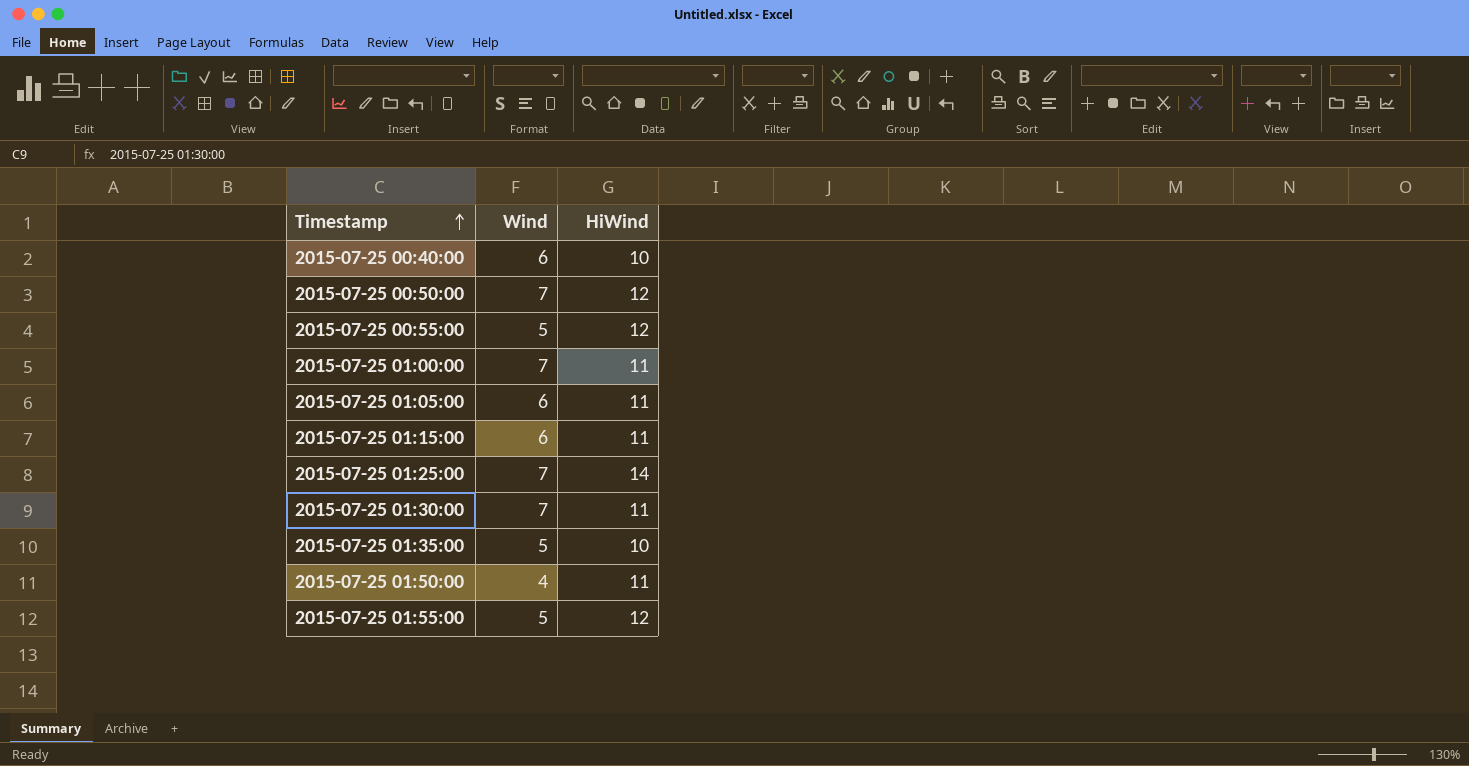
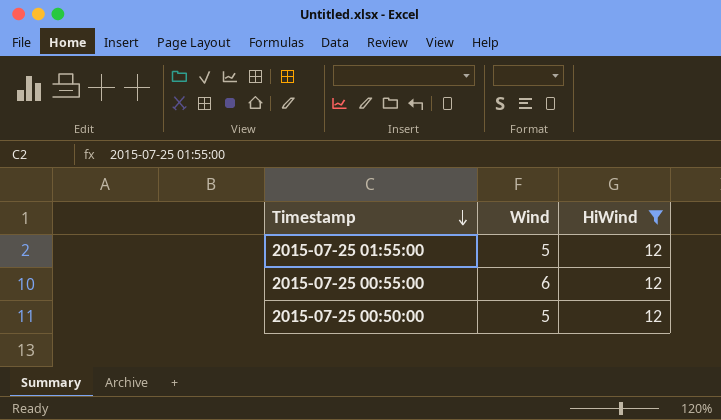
filter: none -> HiWind = 12
row order: Timestamp ascending -> Timestamp descending
2015-07-25 00:55:00 | Wind: 5 -> 6
2015-07-25 00:50:00 | Wind: 7 -> 5

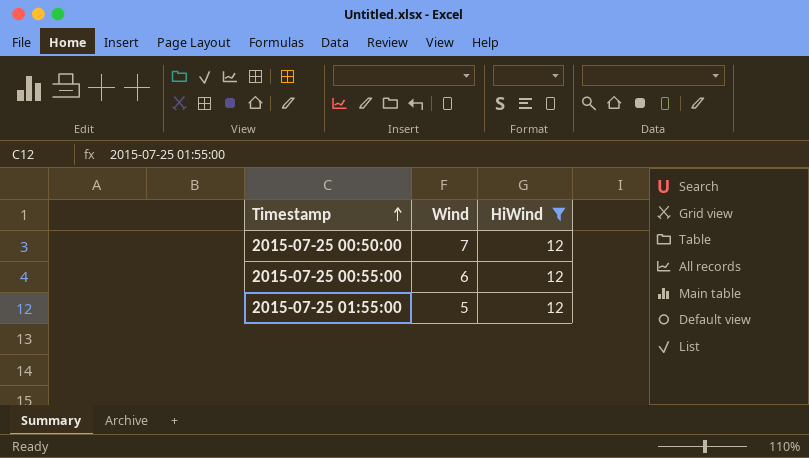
row order: Timestamp descending -> Timestamp ascending
2015-07-25 00:50:00 | Wind: 5 -> 7

